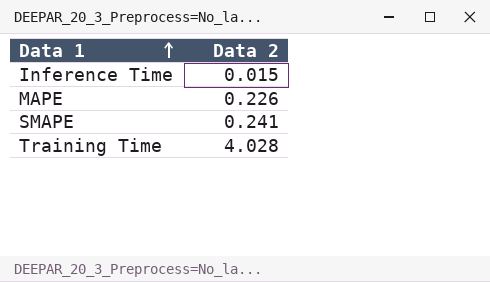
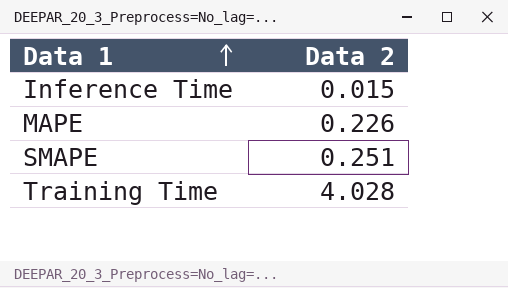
SMAPE | Data 2: 0.241 -> 0.251

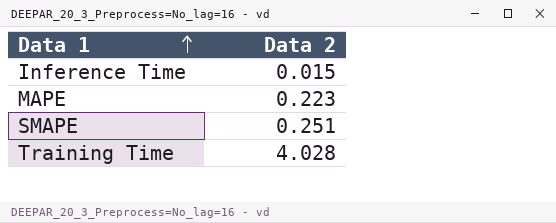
MAPE | Data 2: 0.226 -> 0.223

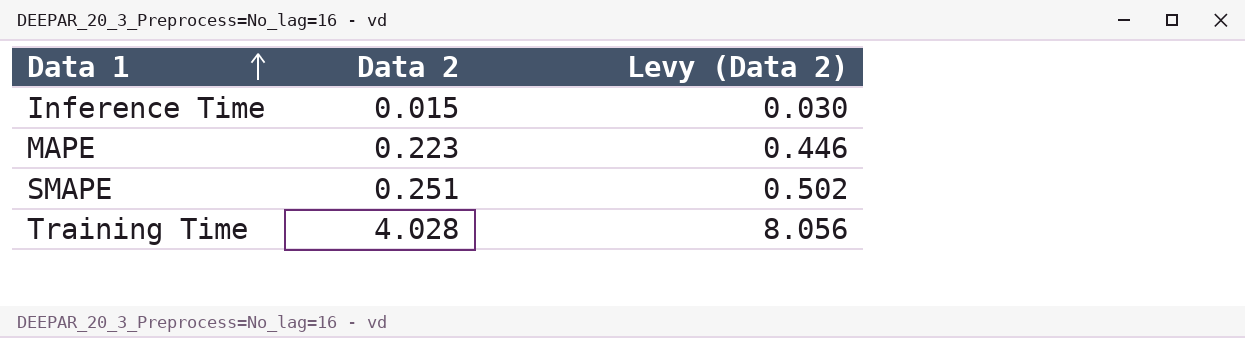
column Levy (Data 2) | formula: none -> [Data 2] * 2

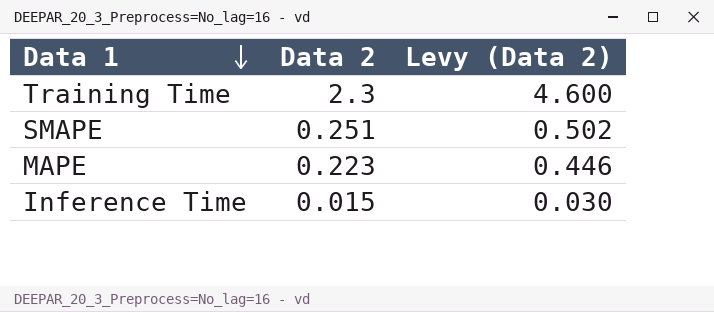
row order: Data 1 ascending -> Data 1 descending
Training Time | Data 2: 4.028 -> 2.3
Training Time | Levy (Data 2): 8.056 -> 4.600

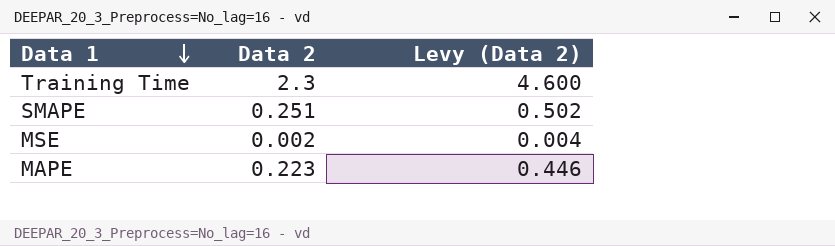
row Inference Time: 0.015 | 0.030 -> none
row MSE: none -> 0.002 | 0.004

